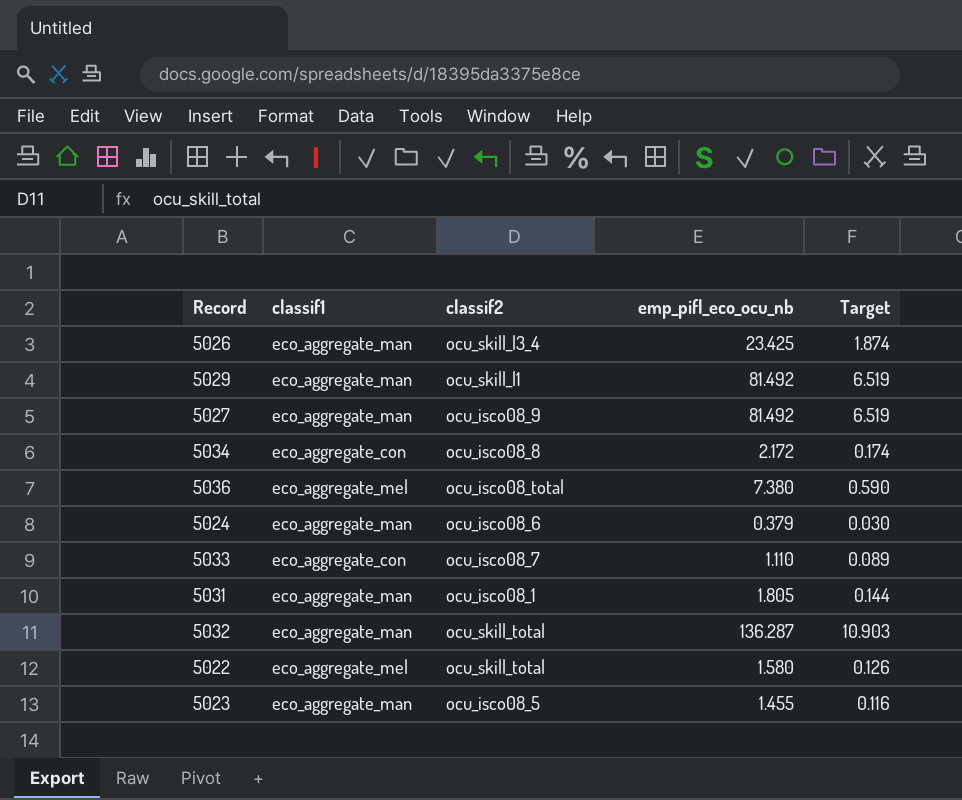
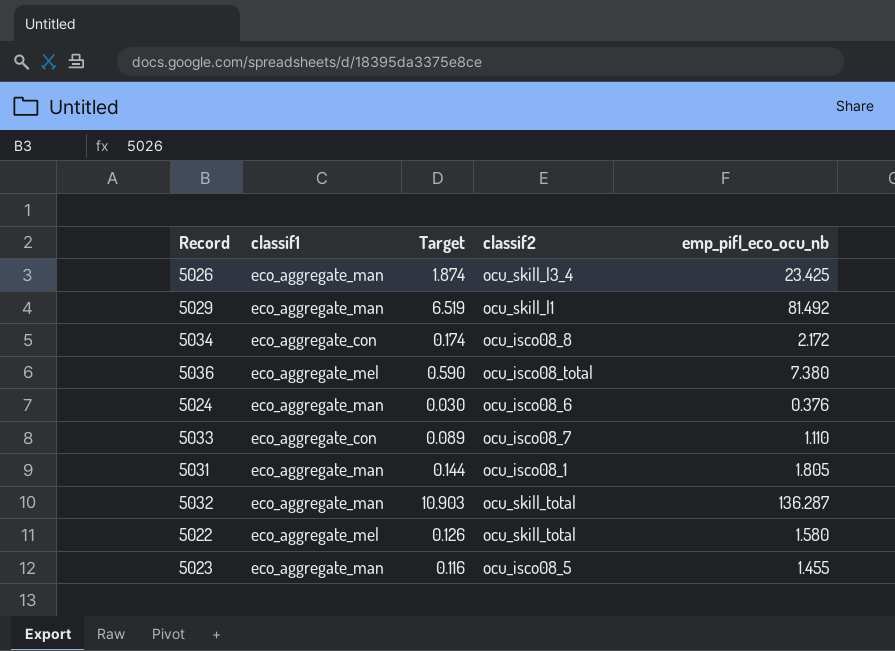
column Target | position: 5 -> 3
row 5027: eco_aggregate_man | ocu_isco08_9 | 81.492 | 6.519 -> none
5024 | emp_pifl_eco_ocu_nb: 0.379 -> 0.376

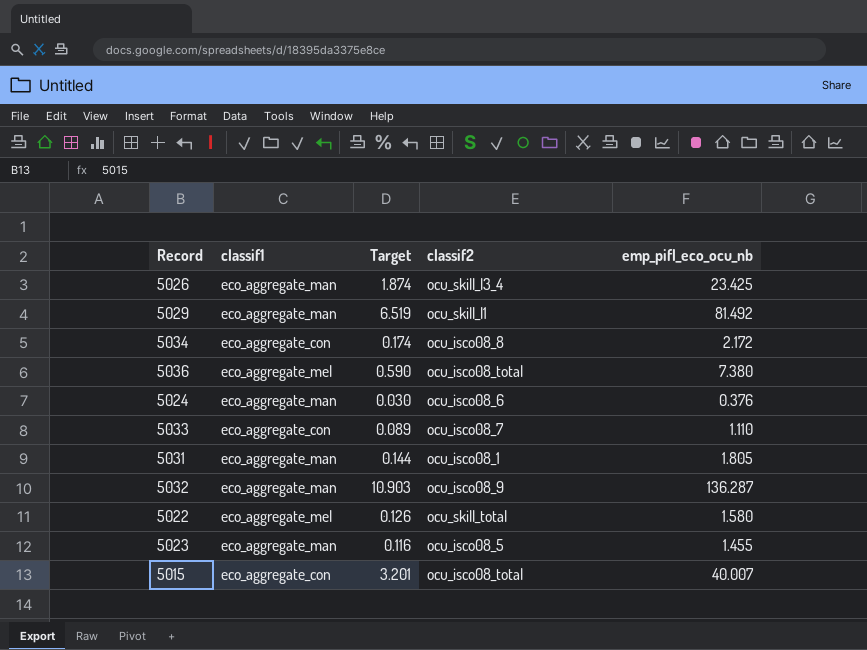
5032 | classif2: ocu_skill_total -> ocu_isco08_9
row 5015: none -> eco_aggregate_con | 3.201 | ocu_isco08_total | 40.007

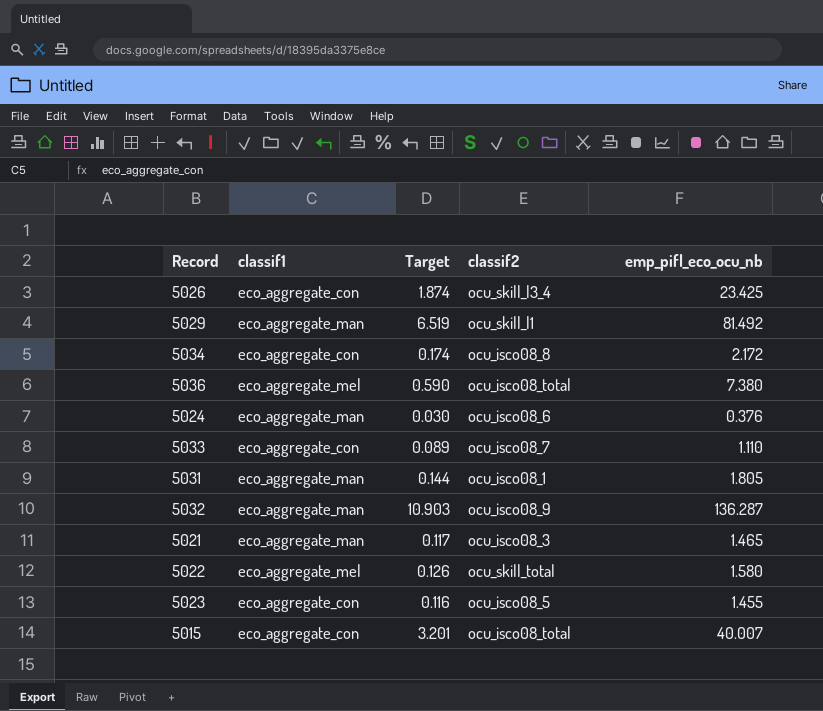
5026 | classif1: eco_aggregate_man -> eco_aggregate_con
row 5021: none -> eco_aggregate_man | 0.117 | ocu_isco08_3 | 1.465
5023 | classif1: eco_aggregate_man -> eco_aggregate_con

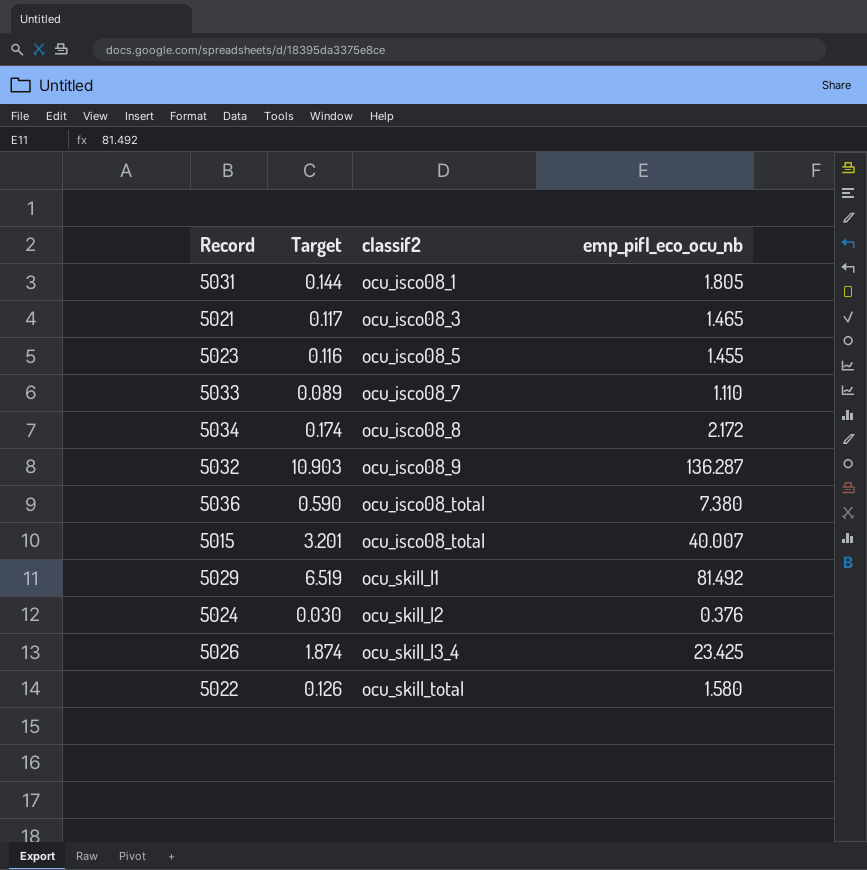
row order: none -> classif2 ascending
column classif1 | position: 2 -> none
5024 | classif2: ocu_isco08_6 -> ocu_skill_l2

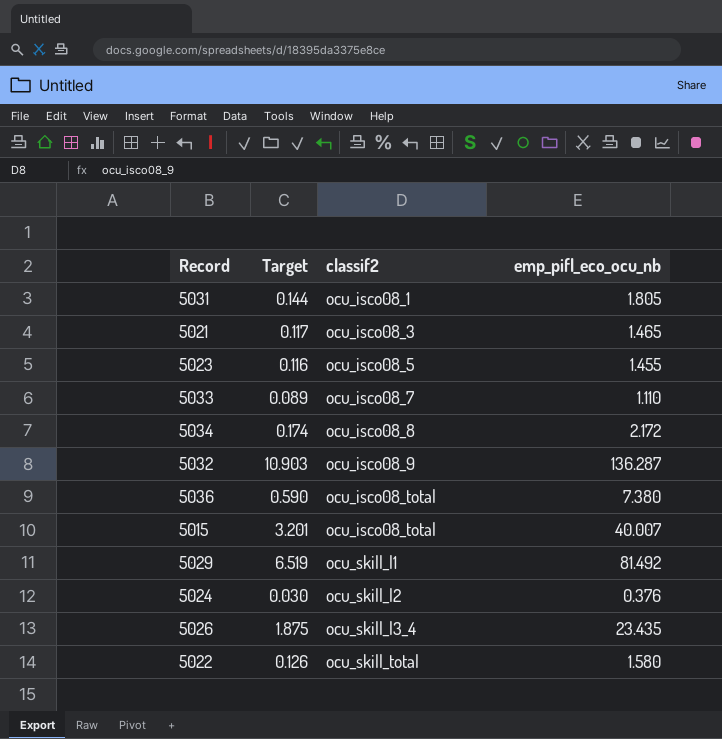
5026 | Target: 1.874 -> 1.875
5026 | emp_pifl_eco_ocu_nb: 23.425 -> 23.435

